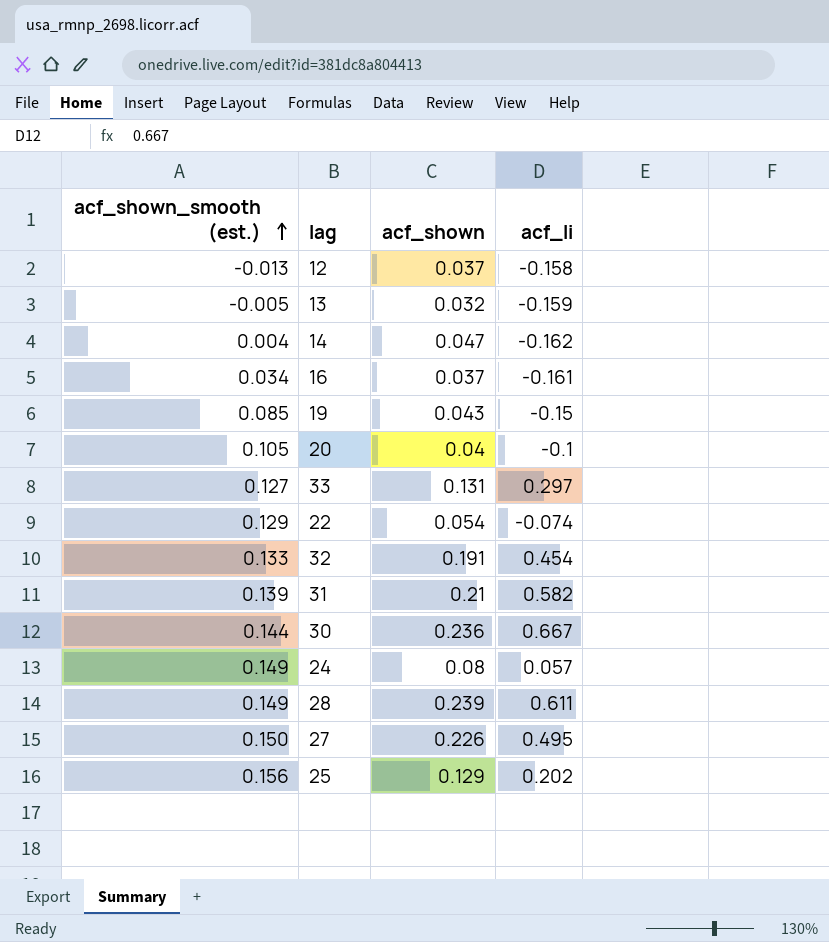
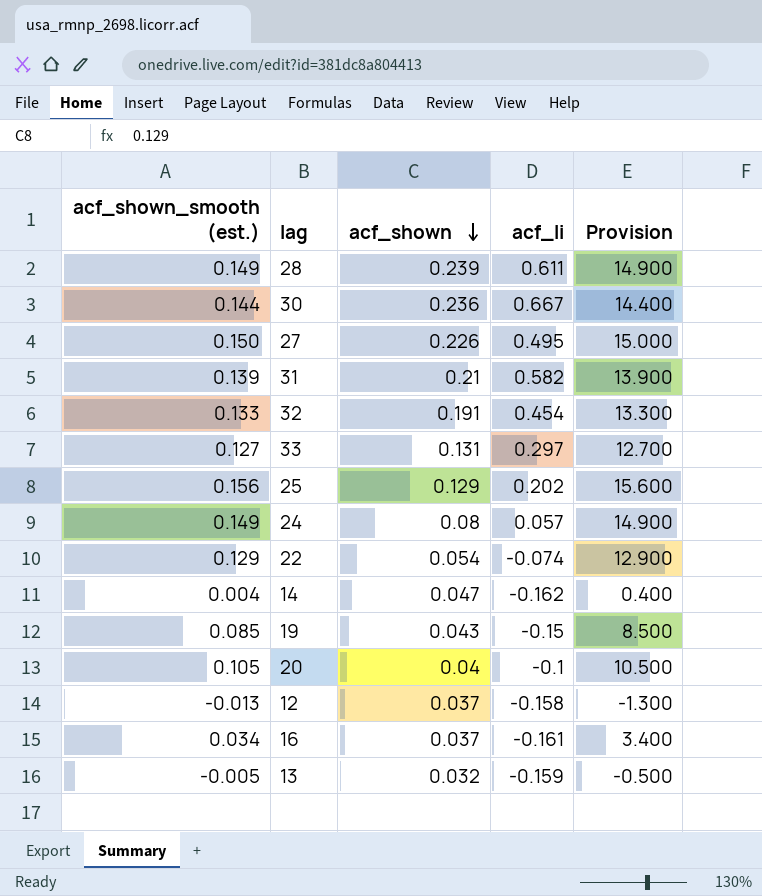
row order: acf_shown_smooth (est.) ascending -> acf_shown descending
column Provision | formula: none -> [acf_shown_smooth (est.)] * 100

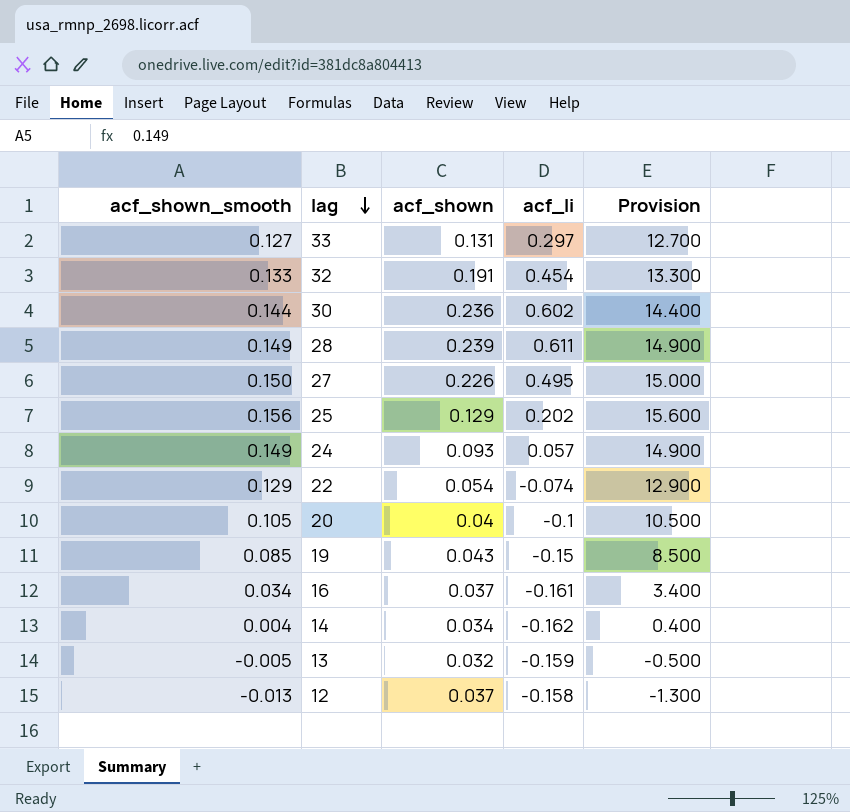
row order: acf_shown descending -> lag descending
column name: acf_shown_smooth (est.) -> acf_shown_smooth
row 31: 0.139 | 0.21 | 0.582 | 13.900 -> none
30 | acf_li: 0.667 -> 0.602
24 | acf_shown: 0.08 -> 0.093
14 | acf_shown: 0.047 -> 0.034

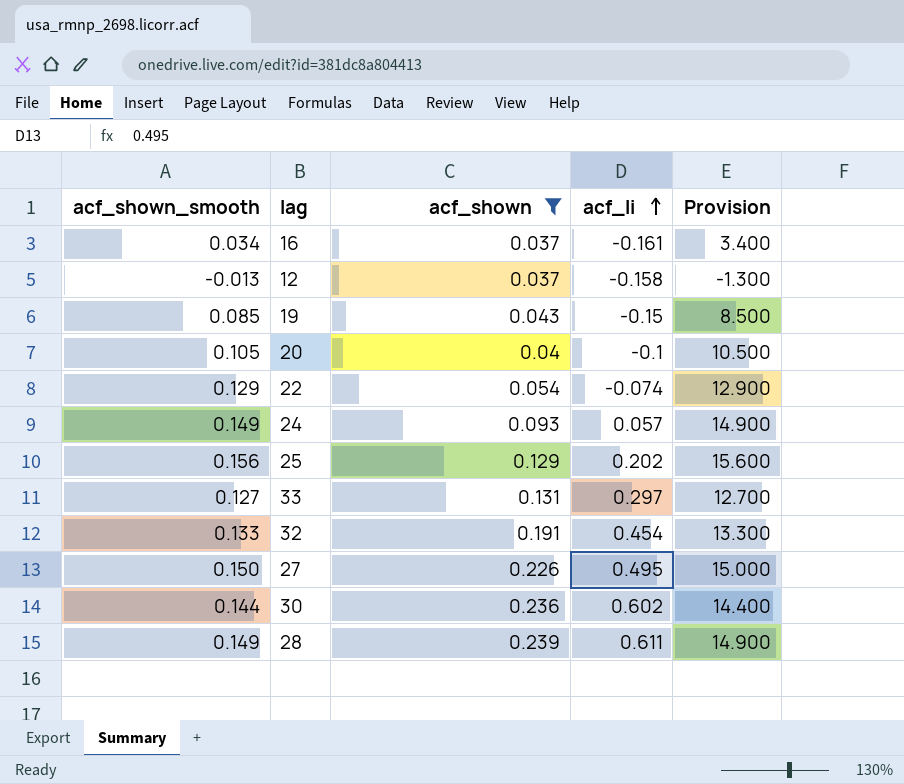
filter: none -> acf_shown >= 0.037
row order: lag descending -> acf_li ascending

